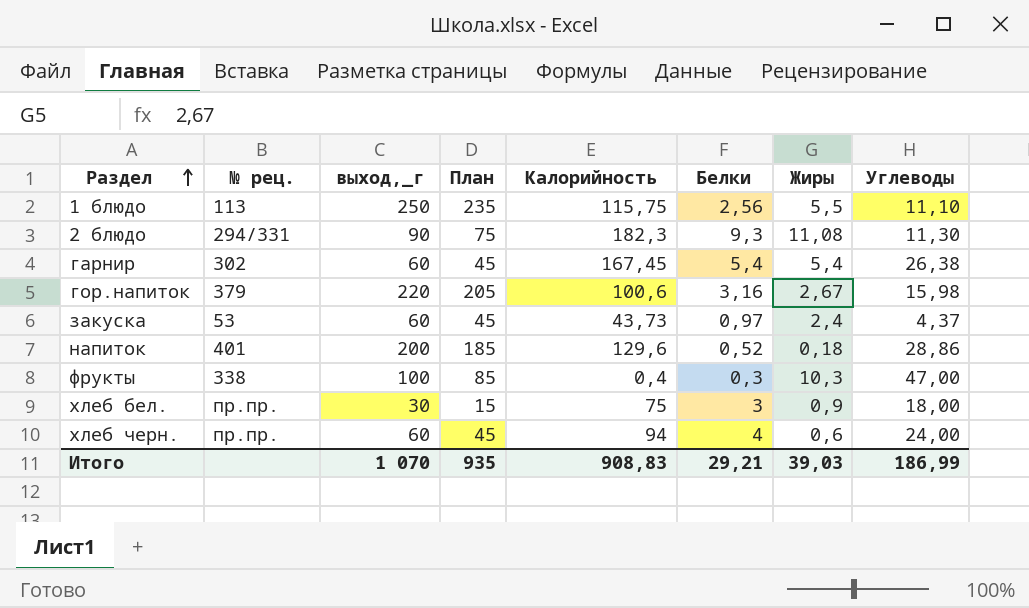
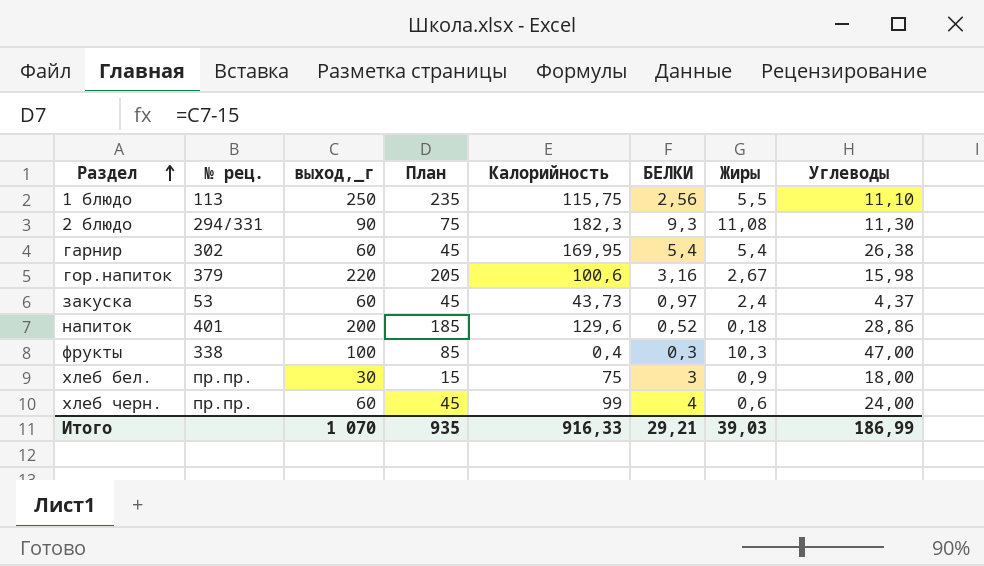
column name: Белки -> БЕЛКИ
гарнир | Калорийность: 167,45 -> 169,95
хлеб черн. | Калорийность: 94 -> 99
Итого | Калорийность: 908,83 -> 916,33

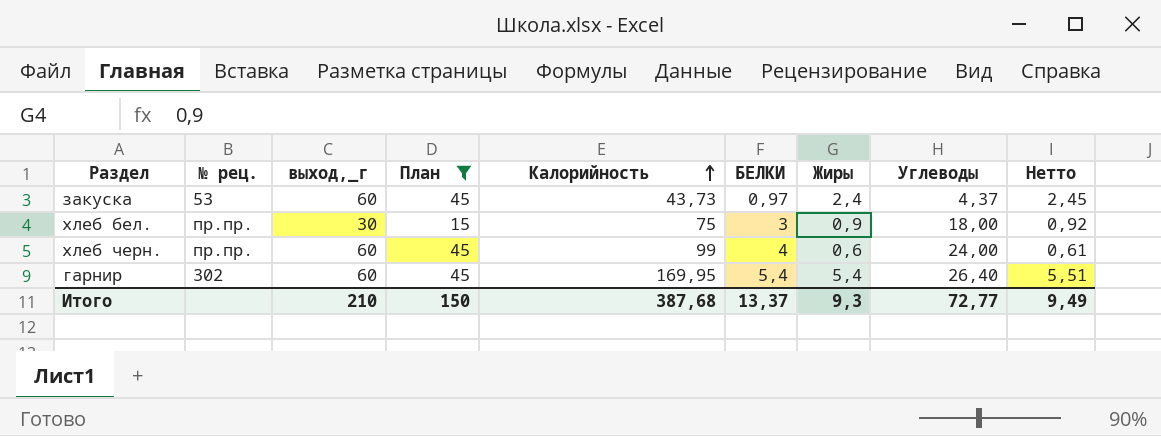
filter: none -> План <= 45
row order: Раздел ascending -> Калорийность ascending
column Нетто | formula: none -> [Жиры] * 1,02
гарнир | Углеводы: 26,38 -> 26,40
Итого | выход,_г: 1 070 -> 210
Итого | План: 935 -> 150
Итого | Калорийность: 916,33 -> 387,68
Итого | БЕЛКИ: 29,21 -> 13,37
Итого | Жиры: 39,03 -> 9,3
Итого | Углеводы: 186,99 -> 72,77

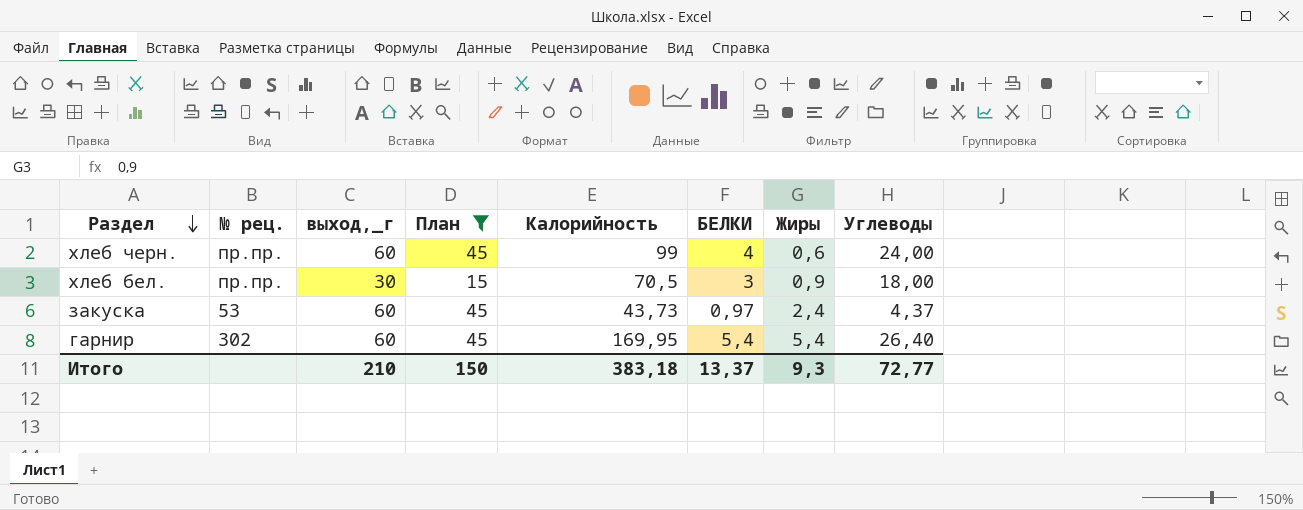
row order: Калорийность ascending -> Раздел descending
column Нетто | formula: [Жиры] * 1,02 -> none
хлеб бел. | Калорийность: 75 -> 70,5
Итого | Калорийность: 387,68 -> 383,18

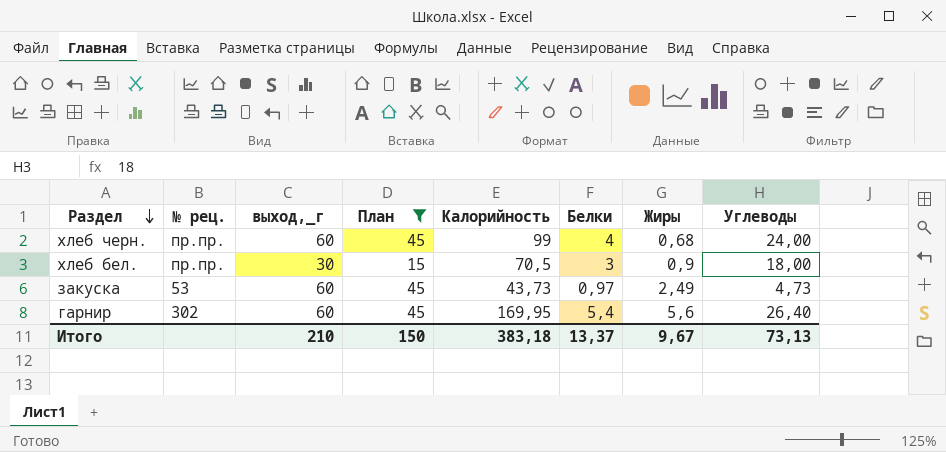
column name: БЕЛКИ -> Белки
хлеб черн. | Жиры: 0,6 -> 0,68
закуска | Жиры: 2,4 -> 2,49
закуска | Углеводы: 4,37 -> 4,73
гарнир | Жиры: 5,4 -> 5,6
Итого | Жиры: 9,3 -> 9,67
Итого | Углеводы: 72,77 -> 73,13

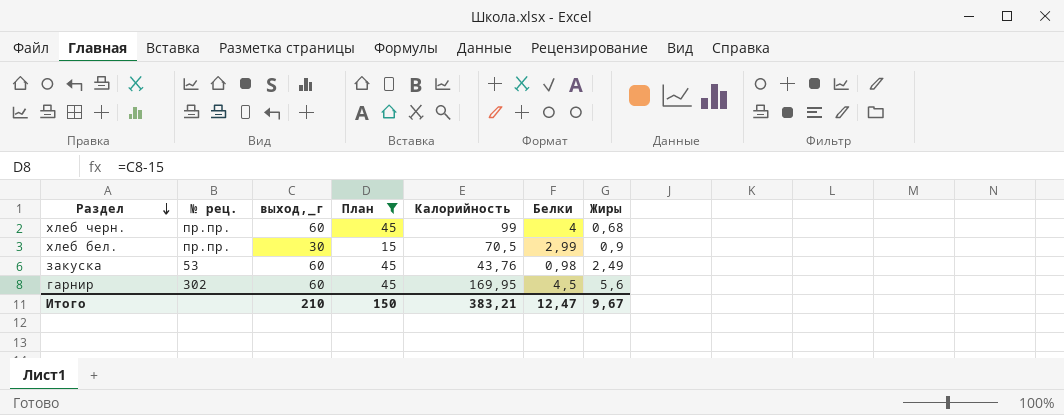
column Углеводы | position: 8 -> none
хлеб бел. | Белки: 3 -> 2,99
закуска | Калорийность: 43,73 -> 43,76
закуска | Белки: 0,97 -> 0,98
гарнир | Белки: 5,4 -> 4,5
Итого | Калорийность: 383,18 -> 383,21
Итого | Белки: 13,37 -> 12,47

